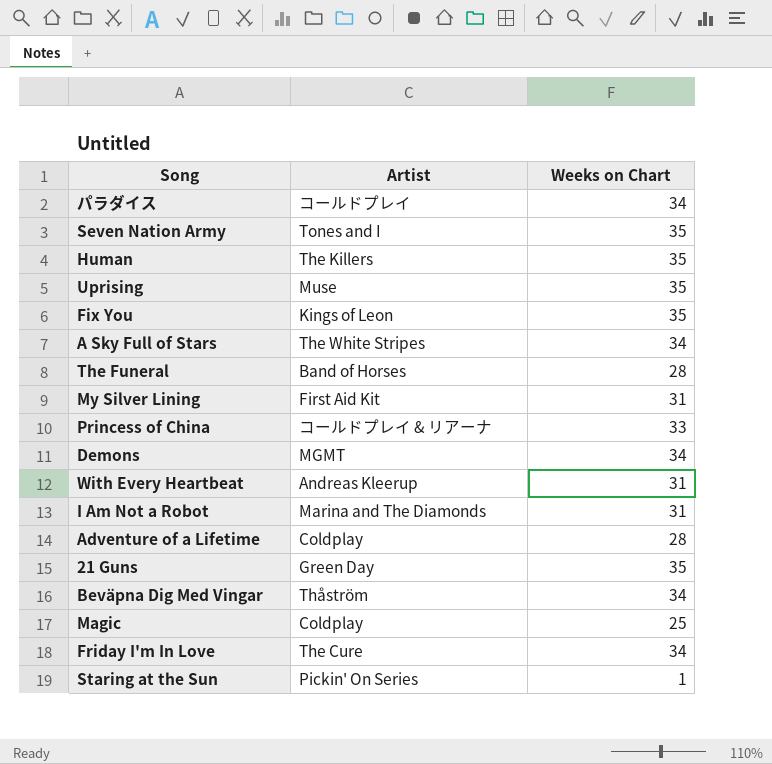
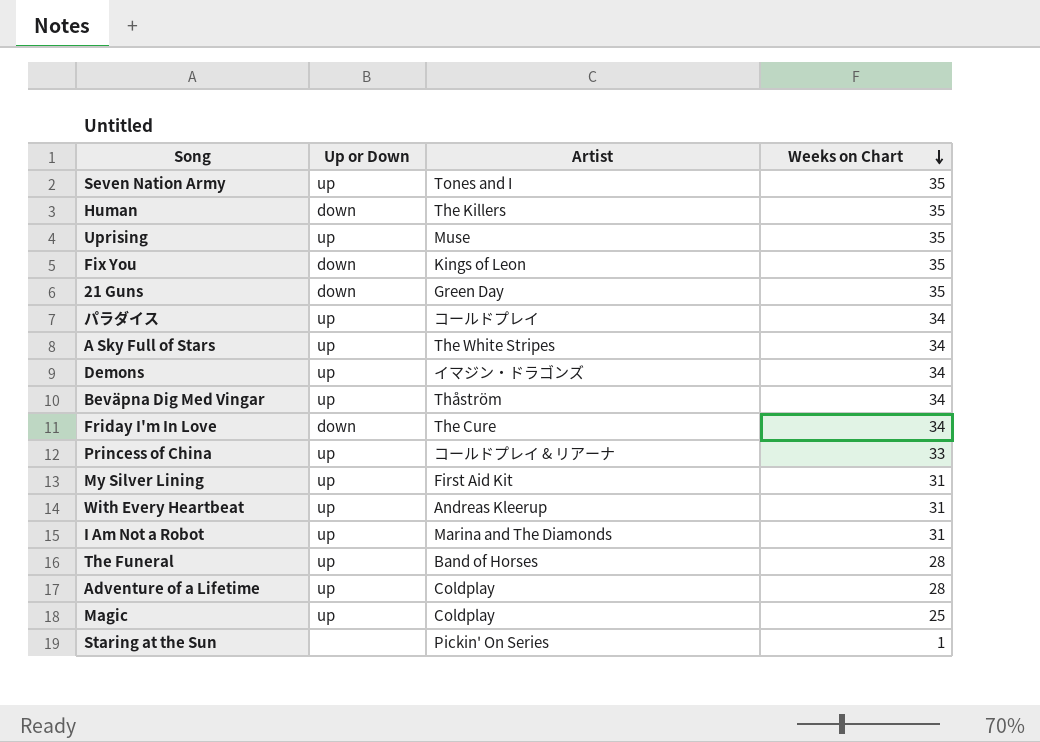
row order: none -> Weeks on Chart descending
column Up or Down | position: none -> 2
Demons | Artist: MGMT -> イマジン・ドラゴンズ

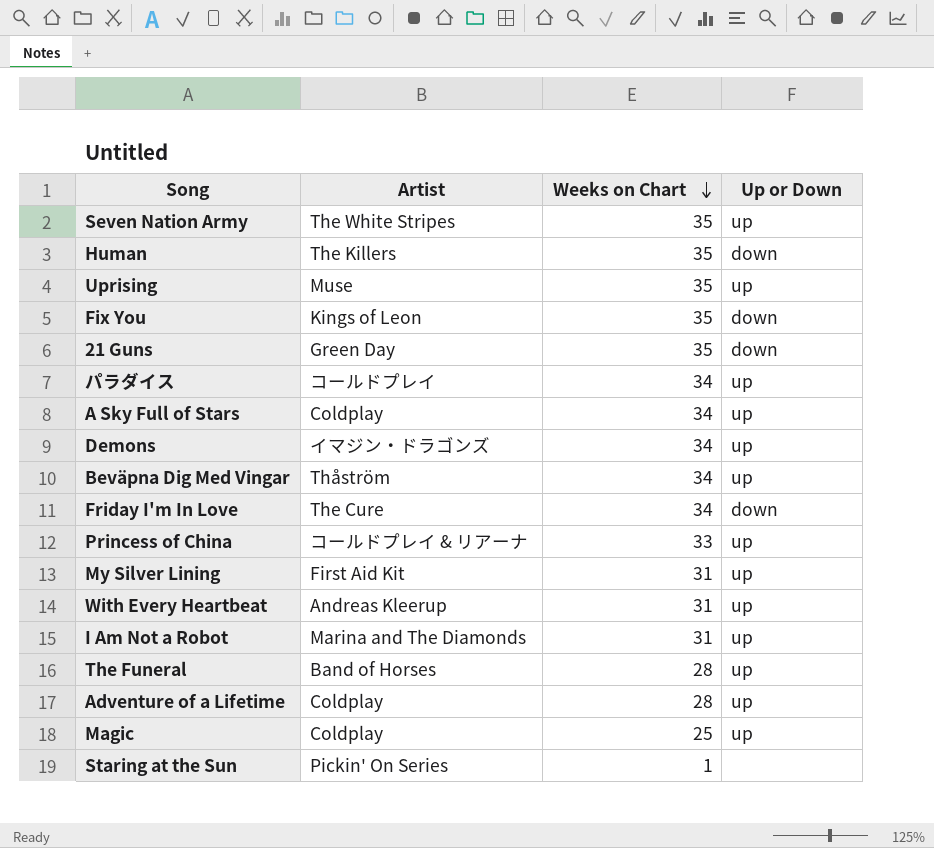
column Up or Down | position: 2 -> 4
Seven Nation Army | Artist: Tones and I -> The White Stripes
A Sky Full of Stars | Artist: The White Stripes -> Coldplay

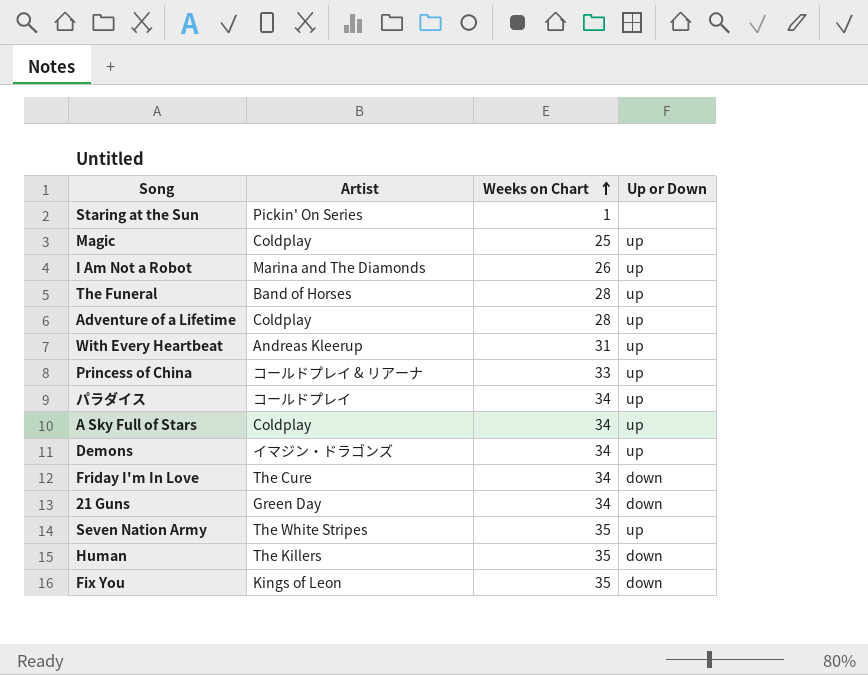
row order: Weeks on Chart descending -> Weeks on Chart ascending
row Uprising: Muse | 35 | up -> none
row Beväpna Dig Med Vingar: Thåström | 34 | up -> none
row My Silver Lining: First Aid Kit | 31 | up -> none
I Am Not a Robot | Weeks on Chart: 31 -> 26
21 Guns | Weeks on Chart: 35 -> 34

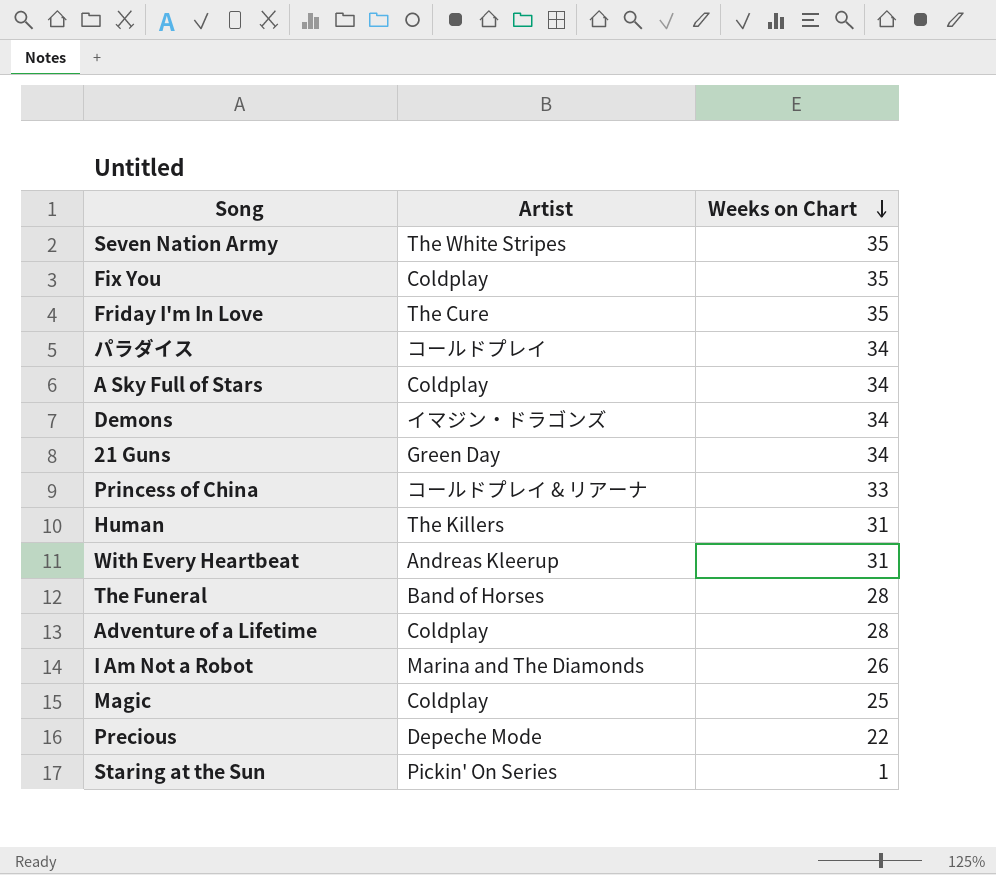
row order: Weeks on Chart ascending -> Weeks on Chart descending
column Up or Down | position: 4 -> none
Fix You | Artist: Kings of Leon -> Coldplay
Friday I'm In Love | Weeks on Chart: 34 -> 35
Human | Weeks on Chart: 35 -> 31
row Precious: none -> Depeche Mode | 22

